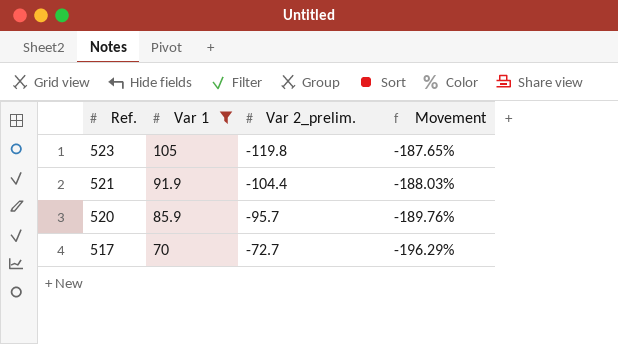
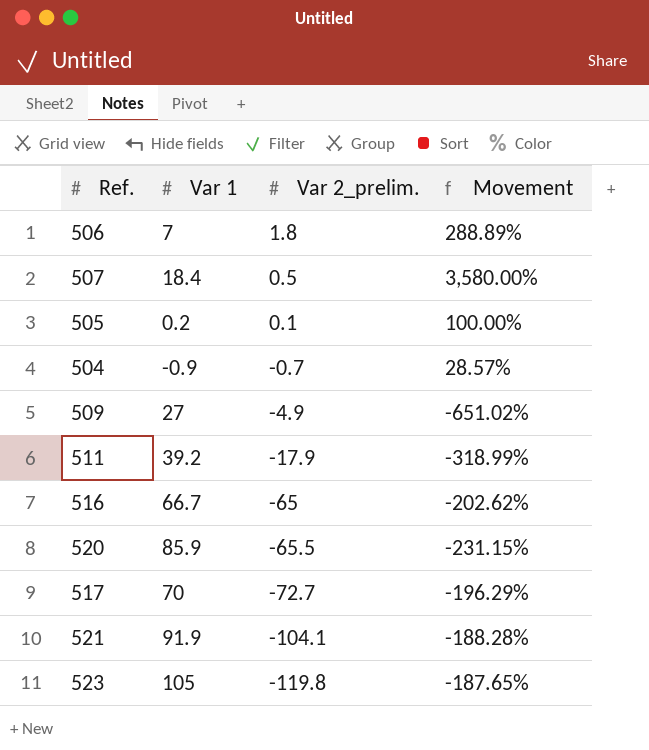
filter: Var 1 >= 70 -> none
row order: Ref. descending -> Var 2_prelim. descending
520 | Var 2_prelim.: -95.7 -> -65.5
520 | Movement: -189.76% -> -231.15%
521 | Var 2_prelim.: -104.4 -> -104.1
521 | Movement: -188.03% -> -188.28%

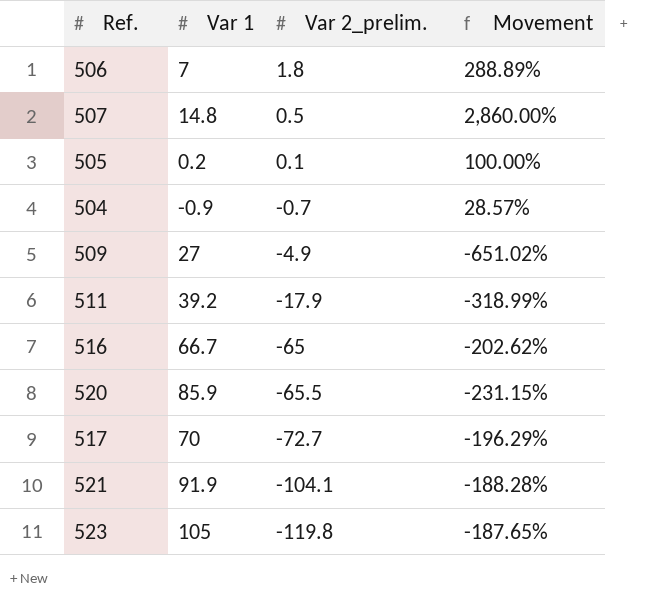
507 | Var 1: 18.4 -> 14.8
507 | Movement: 3,580.00% -> 2,860.00%

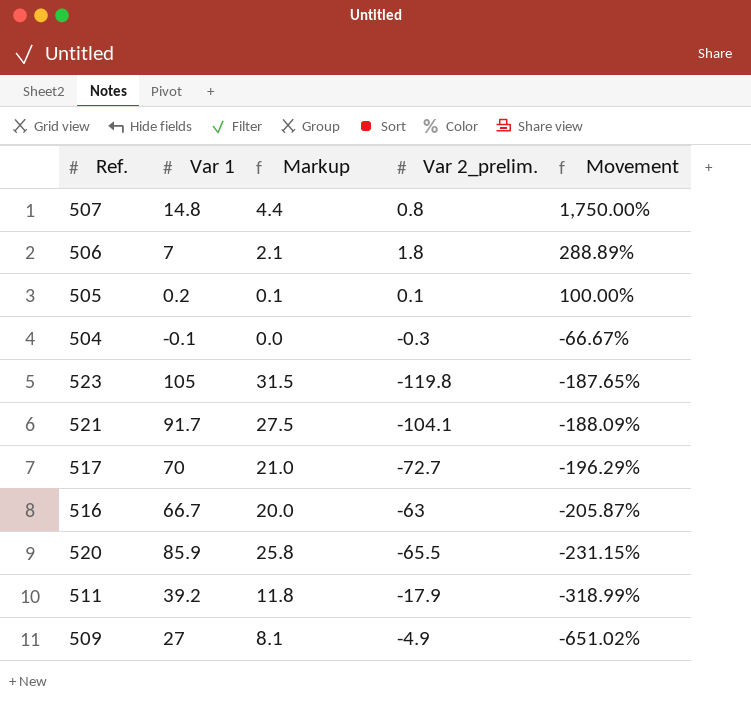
row order: Var 2_prelim. descending -> Movement descending
column Markup | formula: none -> [Var 1] * 0.3
507 | Var 2_prelim.: 0.5 -> 0.8
507 | Movement: 2,860.00% -> 1,750.00%
504 | Var 1: -0.9 -> -0.1
504 | Var 2_prelim.: -0.7 -> -0.3
504 | Movement: 28.57% -> -66.67%
521 | Var 1: 91.9 -> 91.7
521 | Movement: -188.28% -> -188.09%
516 | Var 2_prelim.: -65 -> -63
516 | Movement: -202.62% -> -205.87%

